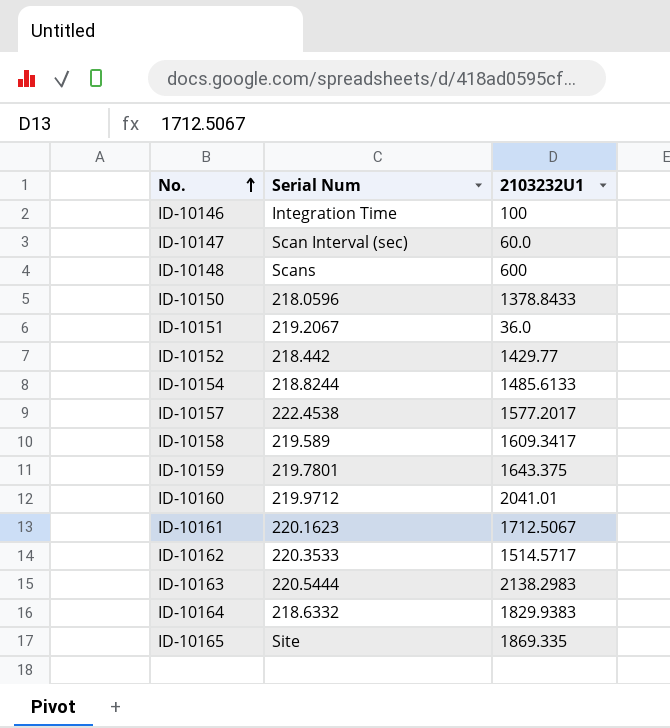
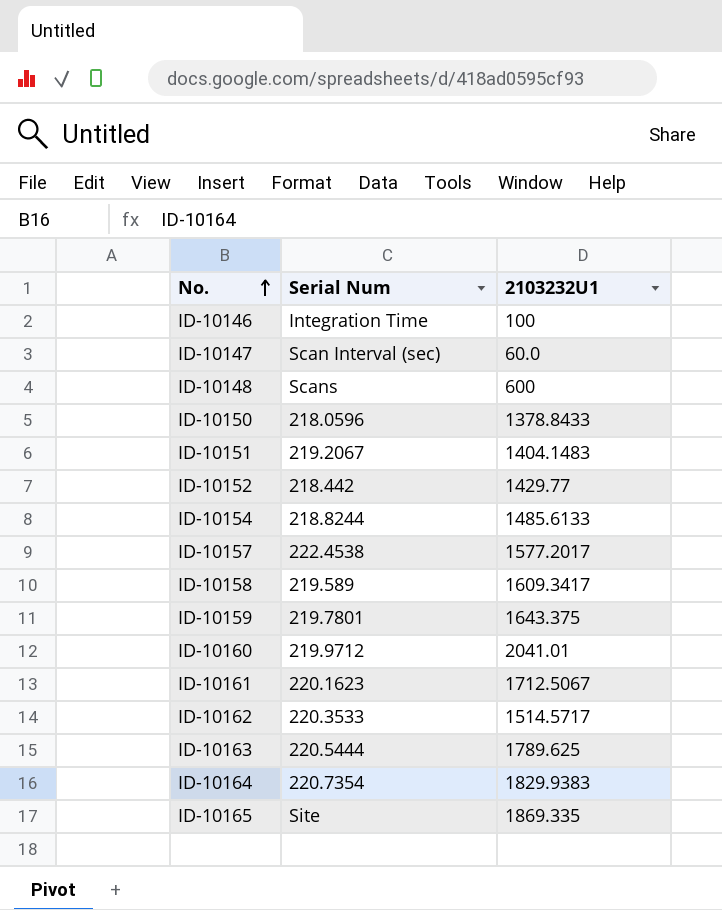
ID-10151 | 2103232U1: 36.0 -> 1404.1483
ID-10163 | 2103232U1: 2138.2983 -> 1789.625
ID-10164 | Serial Num: 218.6332 -> 220.7354

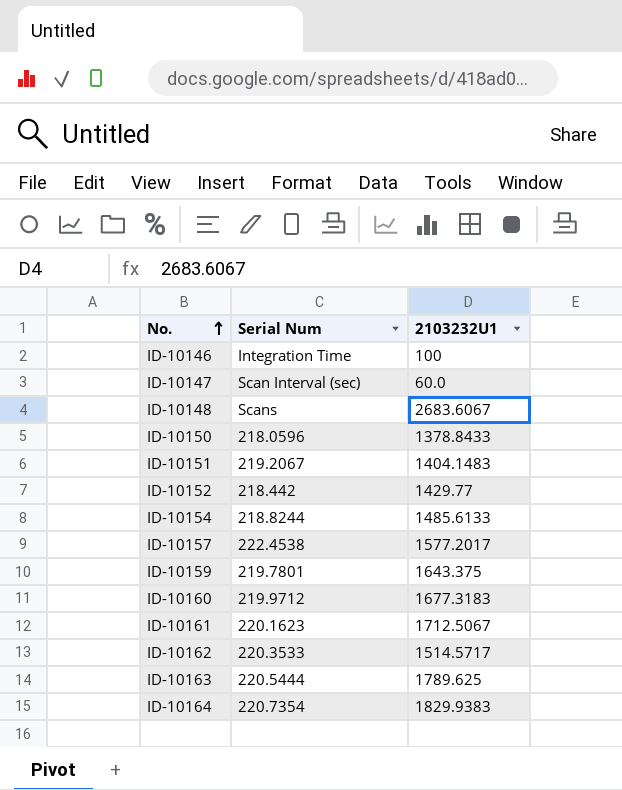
row ID-10158: 219.589 | 1609.3417 -> none
row ID-10165: Site | 1869.335 -> none
ID-10148 | 2103232U1: 600 -> 2683.6067
ID-10160 | 2103232U1: 2041.01 -> 1677.3183

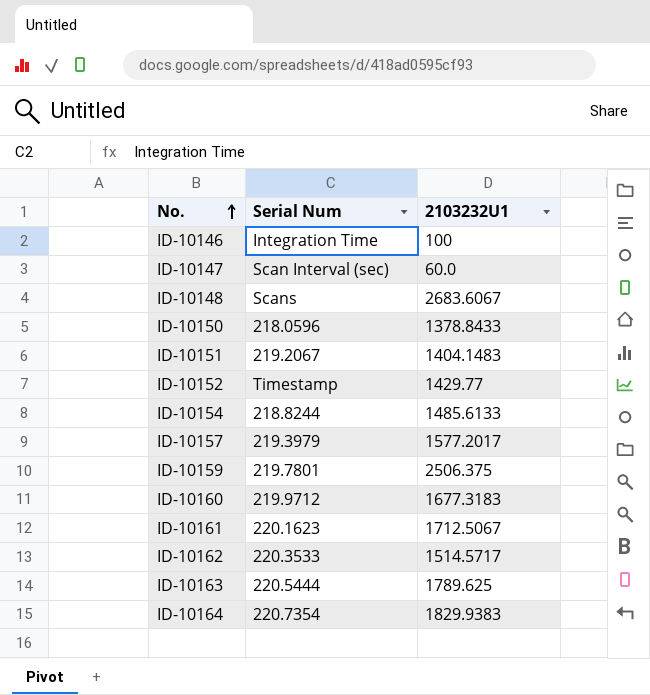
ID-10152 | Serial Num: 218.442 -> Timestamp
ID-10157 | Serial Num: 222.4538 -> 219.3979
ID-10159 | 2103232U1: 1643.375 -> 2506.375

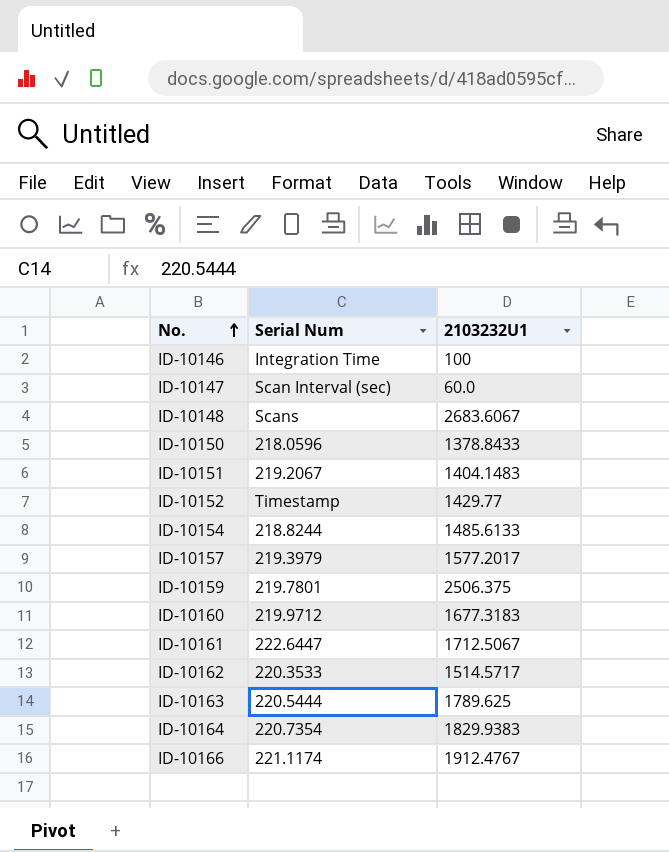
ID-10161 | Serial Num: 220.1623 -> 222.6447
row ID-10166: none -> 221.1174 | 1912.4767

